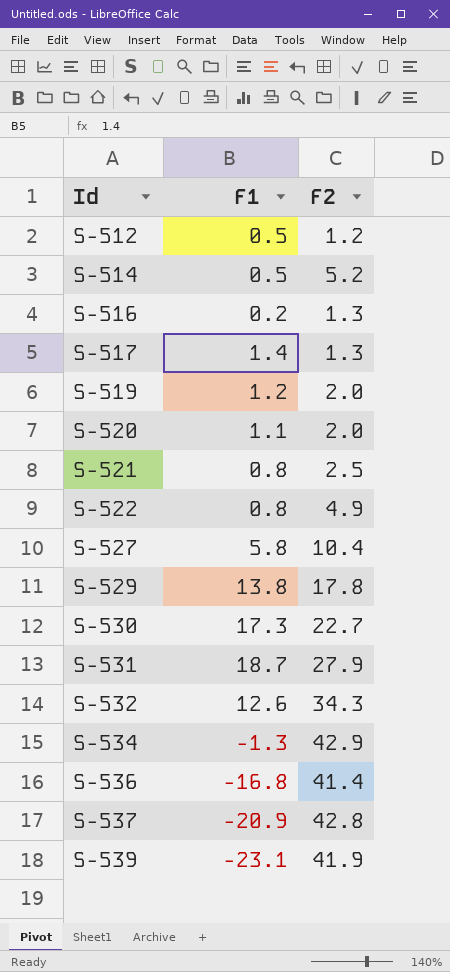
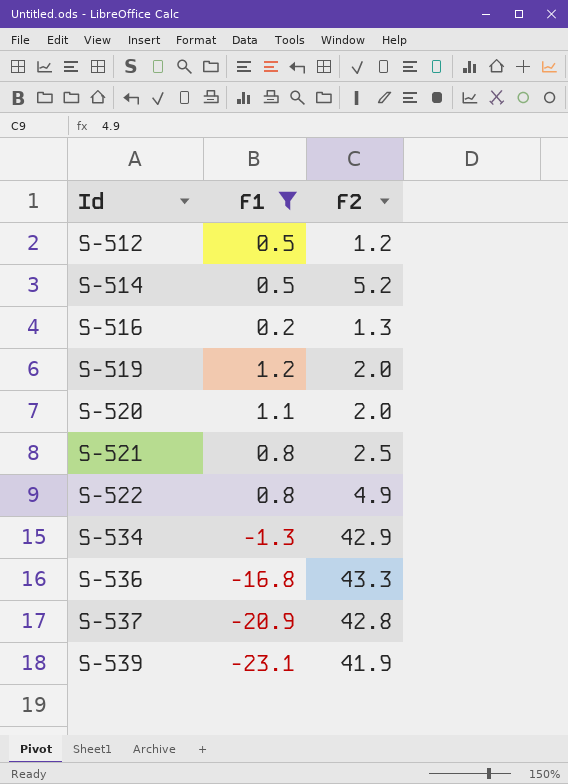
filter: none -> F1 <= 1.2
S-536 | F2: 41.4 -> 43.3

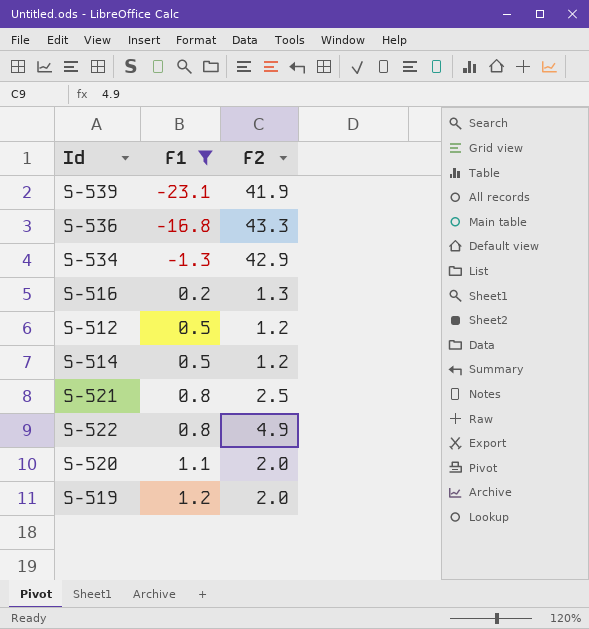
row order: Id ascending -> F1 ascending
row S-537: -20.9 | 42.8 -> none
S-514 | F2: 5.2 -> 1.2

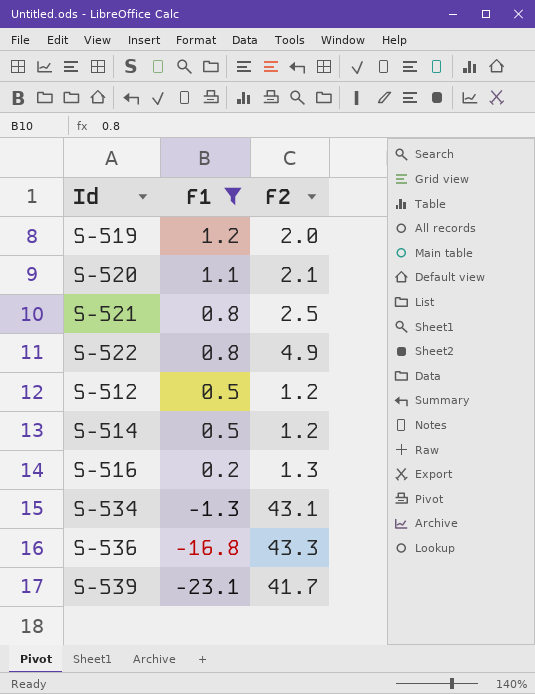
row order: F1 ascending -> F1 descending
S-520 | F2: 2.0 -> 2.1
S-534 | F2: 42.9 -> 43.1
S-539 | F2: 41.9 -> 41.7

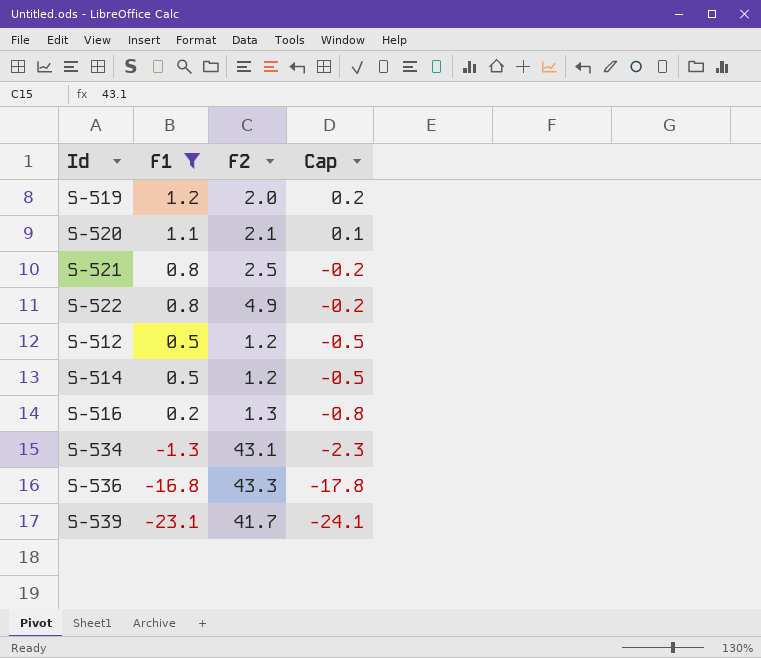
column Cap | formula: none -> [F1] - 1

